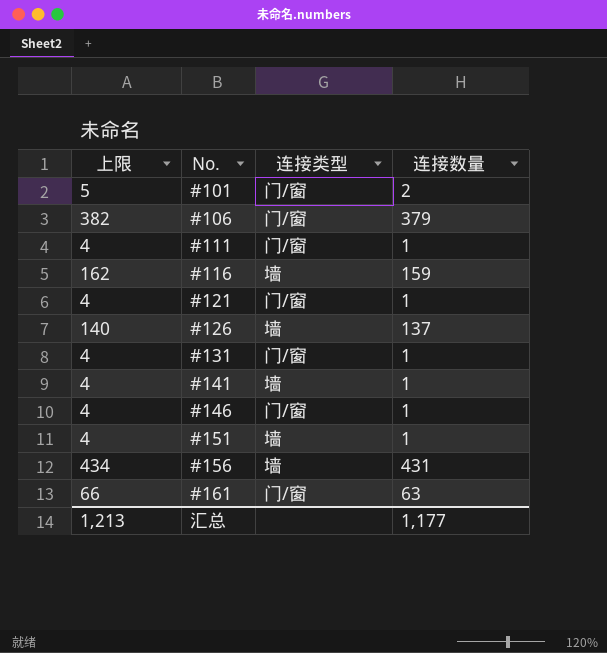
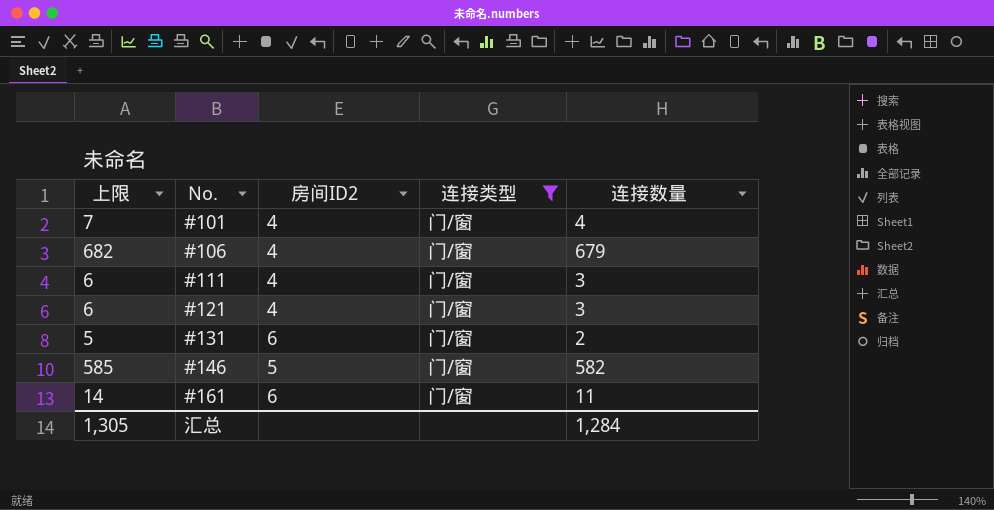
filter: none -> 连接类型 = 门/窗
column 房间ID2 | position: none -> 3
#101 | 上限: 5 -> 7
#101 | 连接数量: 2 -> 4
#106 | 上限: 382 -> 682
#106 | 连接数量: 379 -> 679
#111 | 上限: 4 -> 6
#111 | 连接数量: 1 -> 3
#121 | 上限: 4 -> 6
#121 | 连接数量: 1 -> 3
#131 | 上限: 4 -> 5
#131 | 连接数量: 1 -> 2
#146 | 上限: 4 -> 585
#146 | 连接数量: 1 -> 582
#161 | 上限: 66 -> 14
#161 | 连接数量: 63 -> 11
汇总 | 上限: 1,213 -> 1,305
汇总 | 连接数量: 1,177 -> 1,284

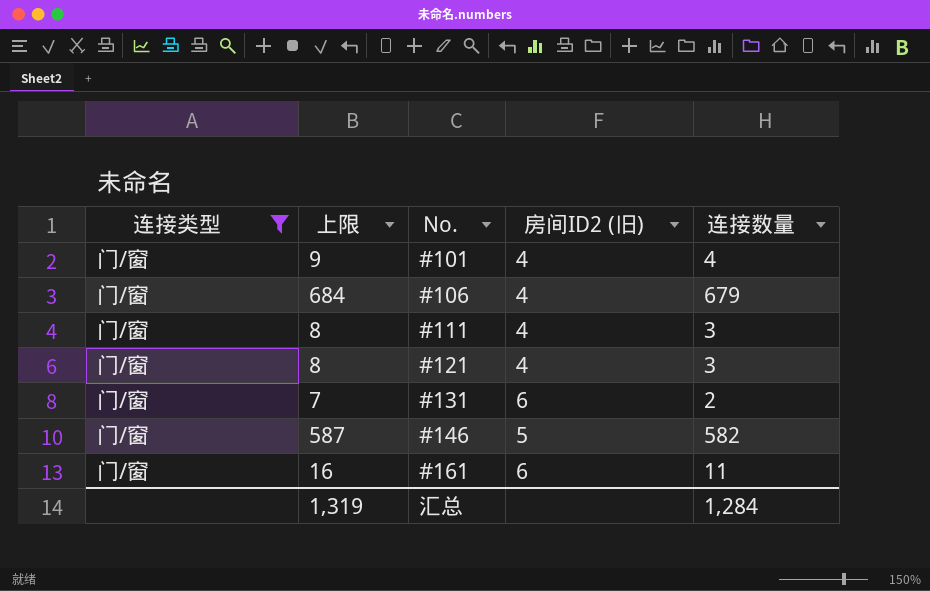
column 连接类型 | position: 4 -> 1
column 上限 | formula: [连接数量] + 3 -> [连接数量] + 5
column name: 房间ID2 -> 房间ID2 (旧)
汇总 | 上限: 1,305 -> 1,319

